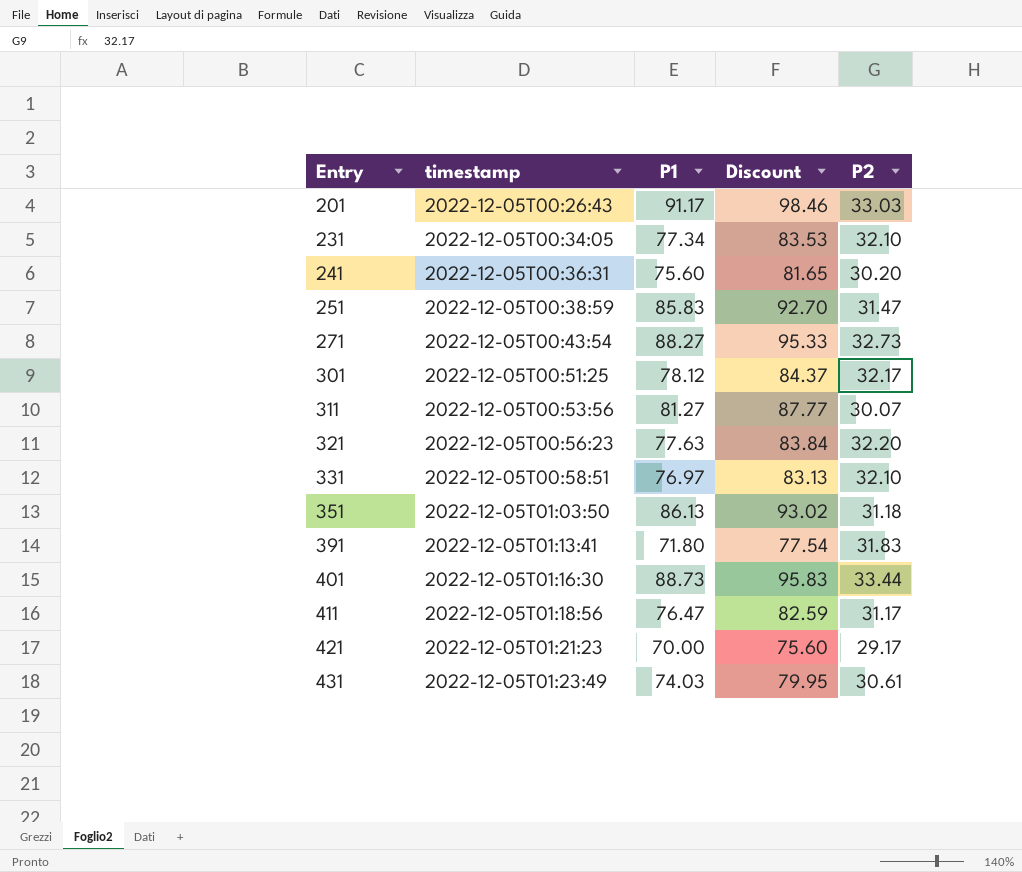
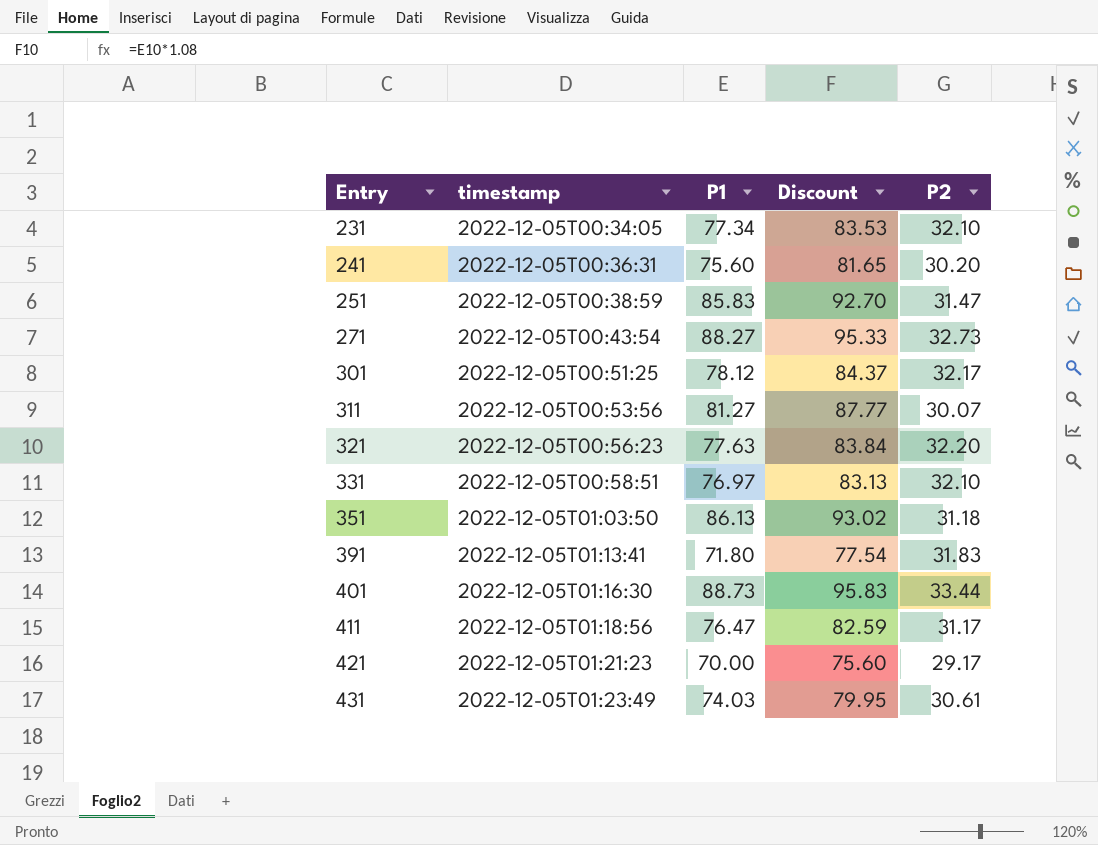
row 201: 2022-12-05T00:26:43 | 91.17 | 98.46 | 33.03 -> none

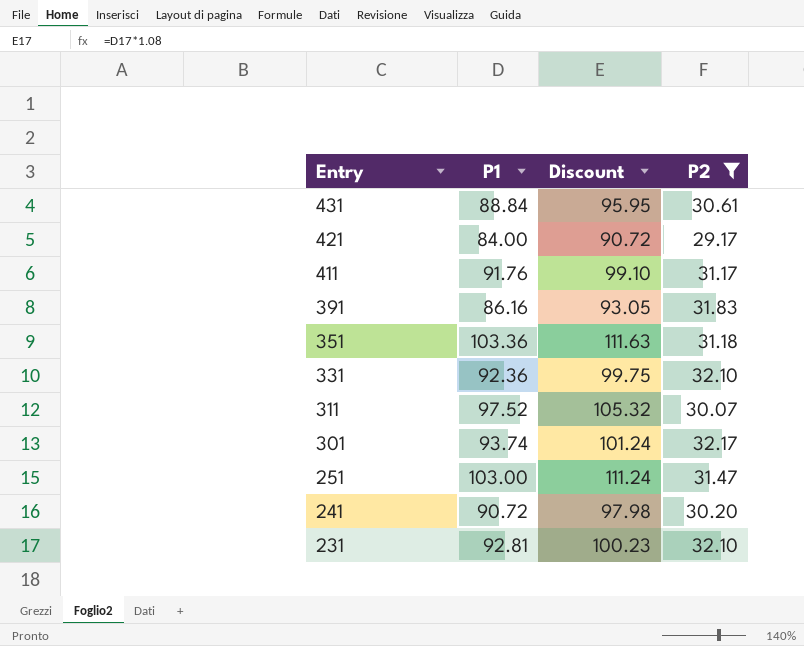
filter: none -> P2 <= 32.17
row order: Entry ascending -> Entry descending
column timestamp | position: 2 -> none
431 | P1: 74.03 -> 88.84
431 | Discount: 79.95 -> 95.95
421 | P1: 70.00 -> 84.00
421 | Discount: 75.60 -> 90.72
411 | P1: 76.47 -> 91.76
411 | Discount: 82.59 -> 99.10
391 | P1: 71.80 -> 86.16
391 | Discount: 77.54 -> 93.05
351 | P1: 86.13 -> 103.36
351 | Discount: 93.02 -> 111.63
331 | P1: 76.97 -> 92.36
331 | Discount: 83.13 -> 99.75
311 | P1: 81.27 -> 97.52
311 | Discount: 87.77 -> 105.32
301 | P1: 78.12 -> 93.74
301 | Discount: 84.37 -> 101.24
251 | P1: 85.83 -> 103.00
251 | Discount: 92.70 -> 111.24
241 | P1: 75.60 -> 90.72
241 | Discount: 81.65 -> 97.98
231 | P1: 77.34 -> 92.81
231 | Discount: 83.53 -> 100.23

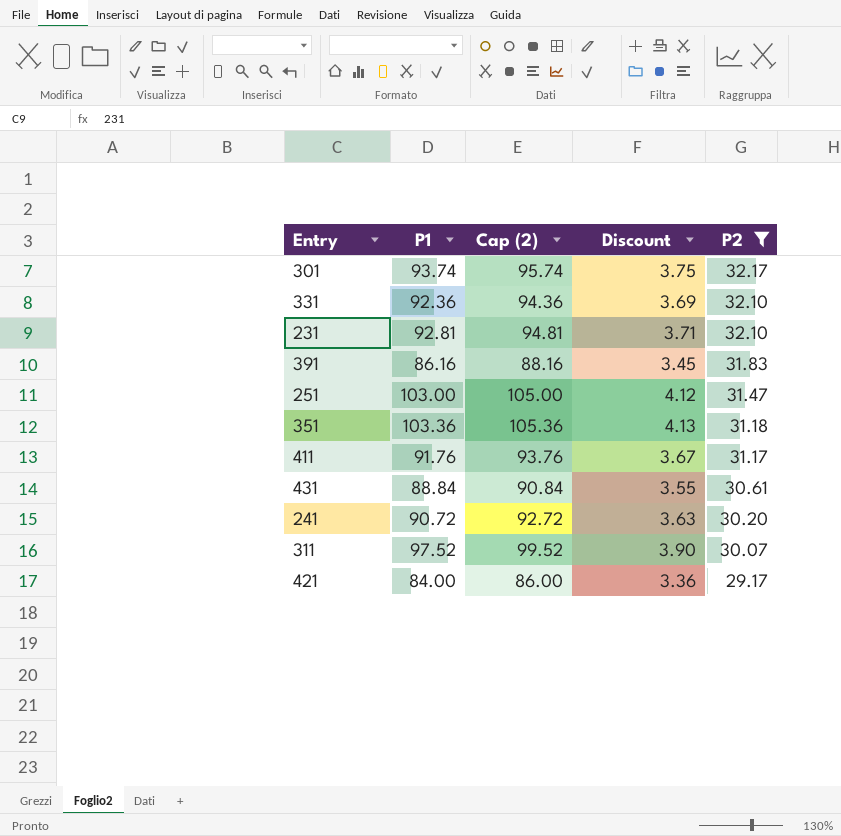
row order: Entry descending -> P2 descending
column Cap (2) | formula: none -> [P1] + 2
column Discount | formula: [P1] * 1.08 -> [P1] * 0.04

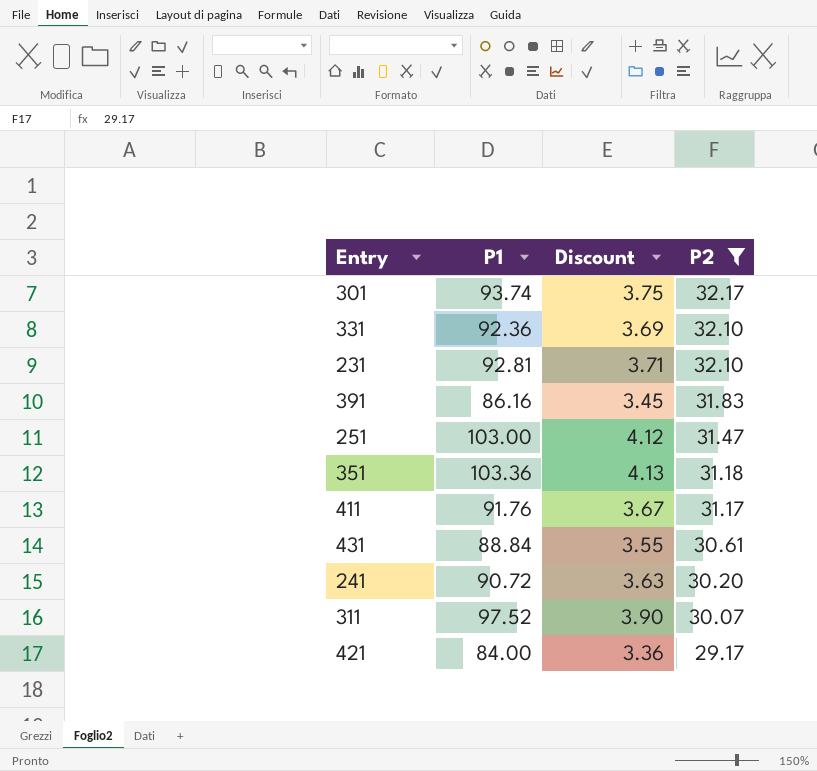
column Cap (2) | formula: [P1] + 2 -> none

